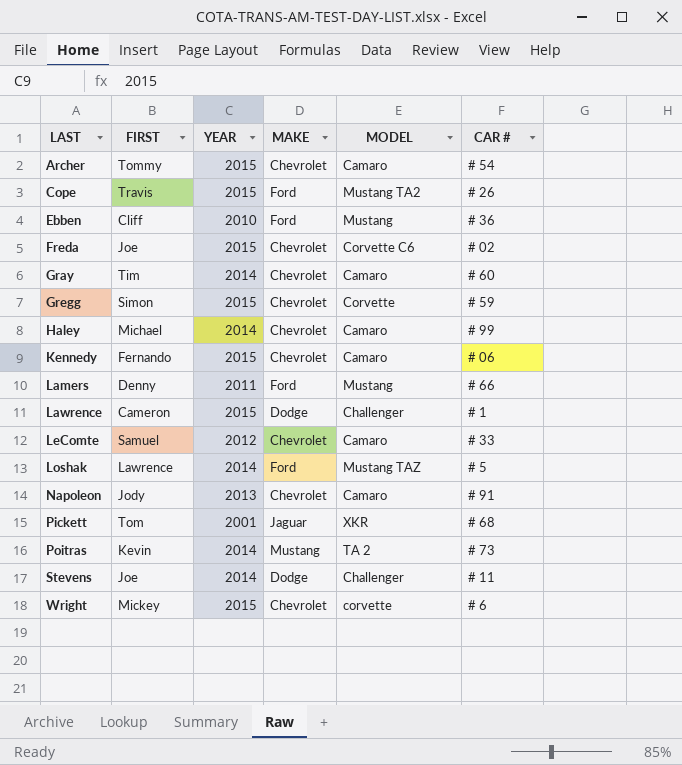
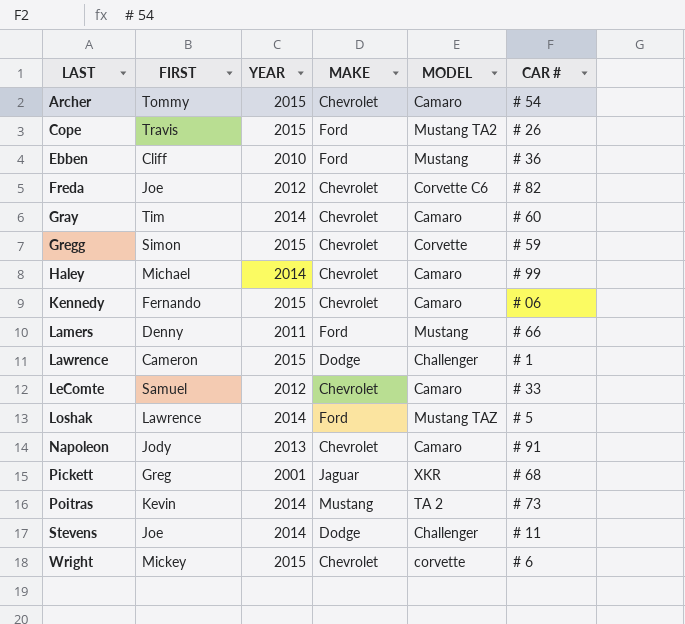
Freda | YEAR: 2015 -> 2012
Freda | CAR #: # 02 -> # 82
Pickett | FIRST: Tom -> Greg

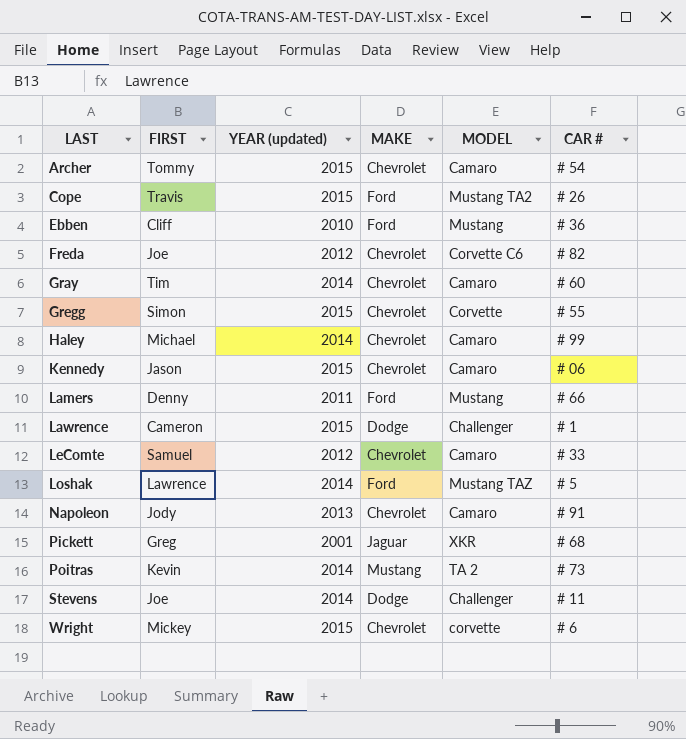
column name: YEAR -> YEAR (updated)
Gregg | CAR #: # 59 -> # 55
Kennedy | FIRST: Fernando -> Jason

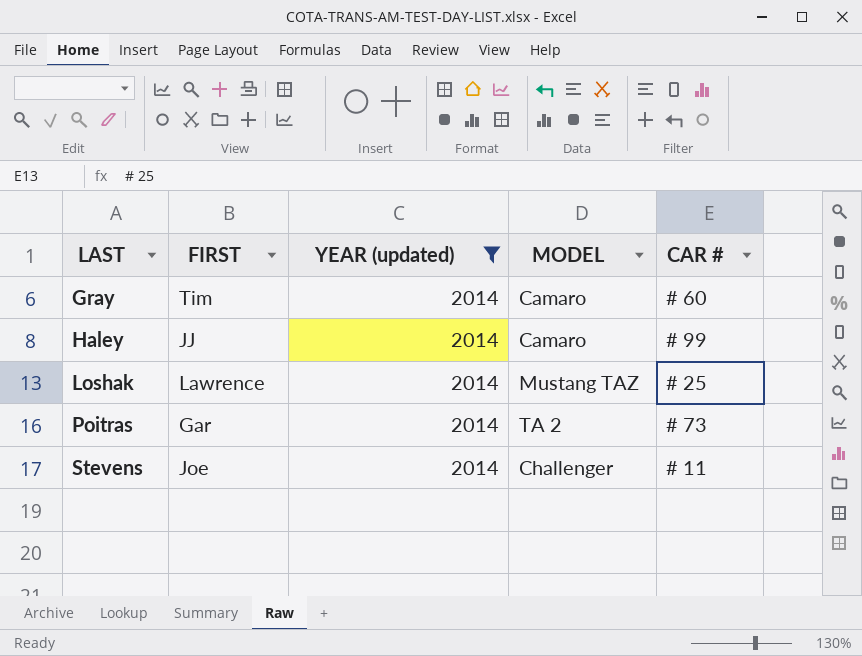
filter: none -> YEAR (updated) = 2014
column MAKE | position: 4 -> none
Haley | FIRST: Michael -> JJ
Loshak | CAR #: # 5 -> # 25
Poitras | FIRST: Kevin -> Gar

